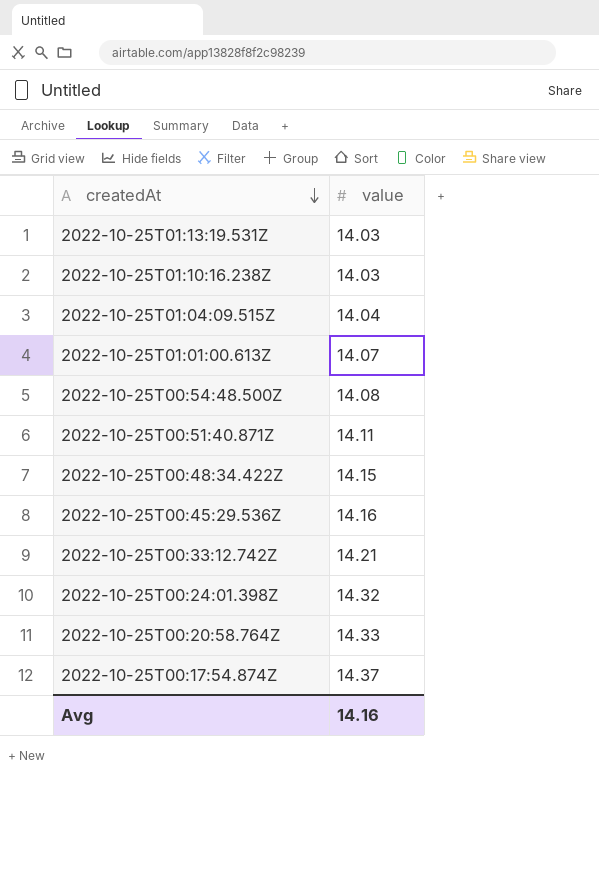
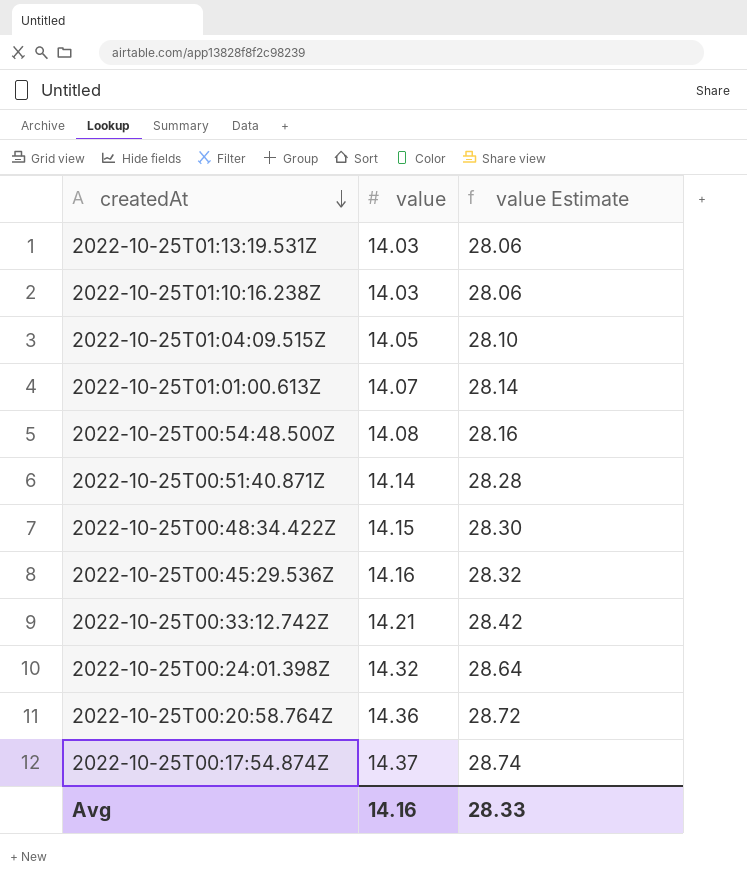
column value Estimate | formula: none -> [value] * 2
2022-10-25T01:04:09.515Z | value: 14.04 -> 14.05
2022-10-25T00:51:40.871Z | value: 14.11 -> 14.14
2022-10-25T00:20:58.764Z | value: 14.33 -> 14.36

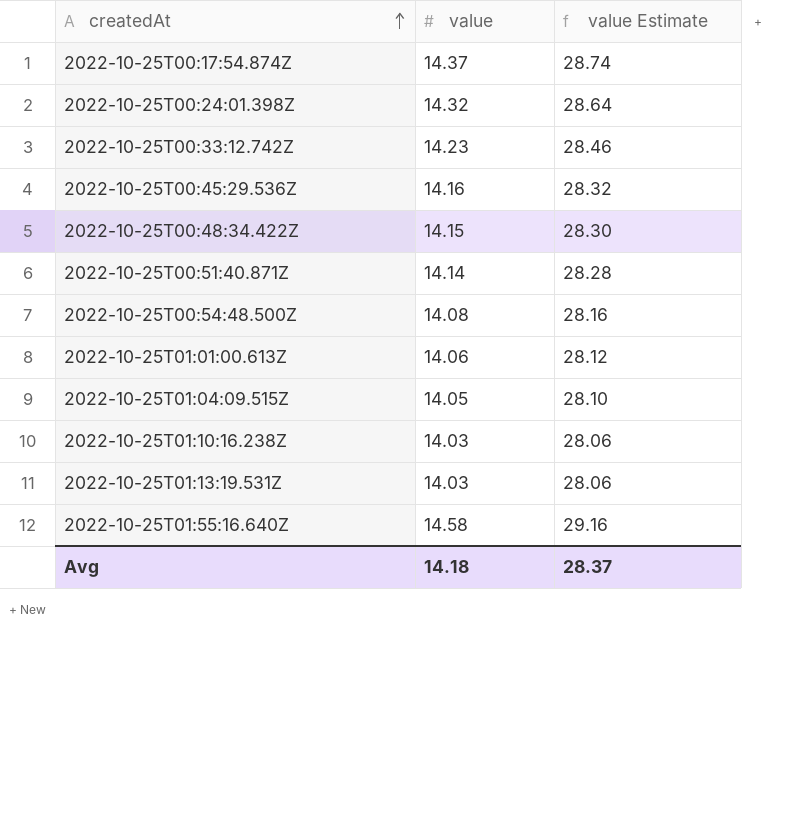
row order: createdAt descending -> createdAt ascending
row 2022-10-25T00:20:58.764Z: 14.36 | 28.72 -> none
2022-10-25T00:33:12.742Z | value: 14.21 -> 14.23
2022-10-25T00:33:12.742Z | value Estimate: 28.42 -> 28.46
2022-10-25T01:01:00.613Z | value: 14.07 -> 14.06
2022-10-25T01:01:00.613Z | value Estimate: 28.14 -> 28.12
row 2022-10-25T01:55:16.640Z: none -> 14.58 | 29.16
Avg | value: 14.16 -> 14.18
Avg | value Estimate: 28.33 -> 28.37

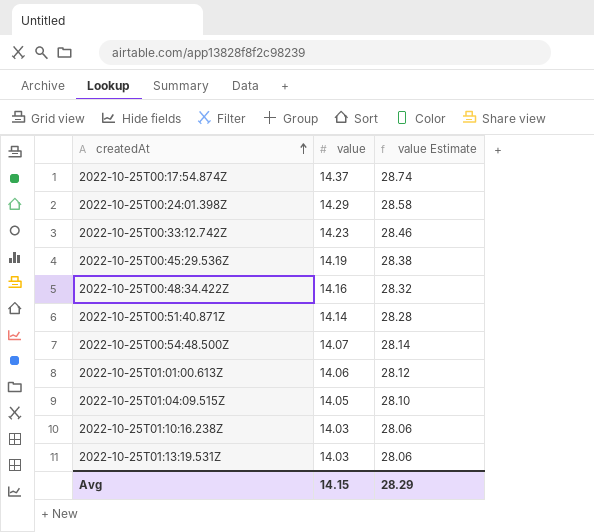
row 2022-10-25T01:55:16.640Z: 14.58 | 29.16 -> none
2022-10-25T00:24:01.398Z | value: 14.32 -> 14.29
2022-10-25T00:24:01.398Z | value Estimate: 28.64 -> 28.58
2022-10-25T00:45:29.536Z | value: 14.16 -> 14.19
2022-10-25T00:45:29.536Z | value Estimate: 28.32 -> 28.38
2022-10-25T00:48:34.422Z | value: 14.15 -> 14.16
2022-10-25T00:48:34.422Z | value Estimate: 28.30 -> 28.32
2022-10-25T00:54:48.500Z | value: 14.08 -> 14.07
2022-10-25T00:54:48.500Z | value Estimate: 28.16 -> 28.14
Avg | value: 14.18 -> 14.15
Avg | value Estimate: 28.37 -> 28.29

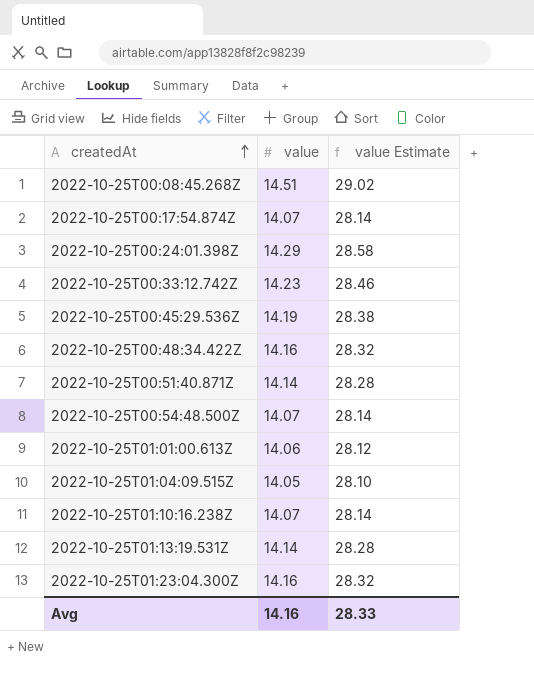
row 2022-10-25T00:08:45.268Z: none -> 14.51 | 29.02
2022-10-25T00:17:54.874Z | value: 14.37 -> 14.07
2022-10-25T00:17:54.874Z | value Estimate: 28.74 -> 28.14
2022-10-25T01:10:16.238Z | value: 14.03 -> 14.07
2022-10-25T01:10:16.238Z | value Estimate: 28.06 -> 28.14
2022-10-25T01:13:19.531Z | value: 14.03 -> 14.14
2022-10-25T01:13:19.531Z | value Estimate: 28.06 -> 28.28
row 2022-10-25T01:23:04.300Z: none -> 14.16 | 28.32
Avg | value: 14.15 -> 14.16
Avg | value Estimate: 28.29 -> 28.33

